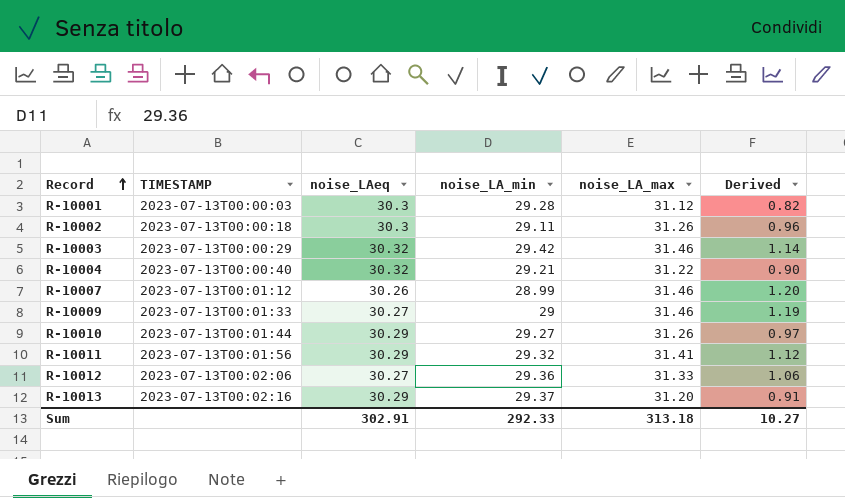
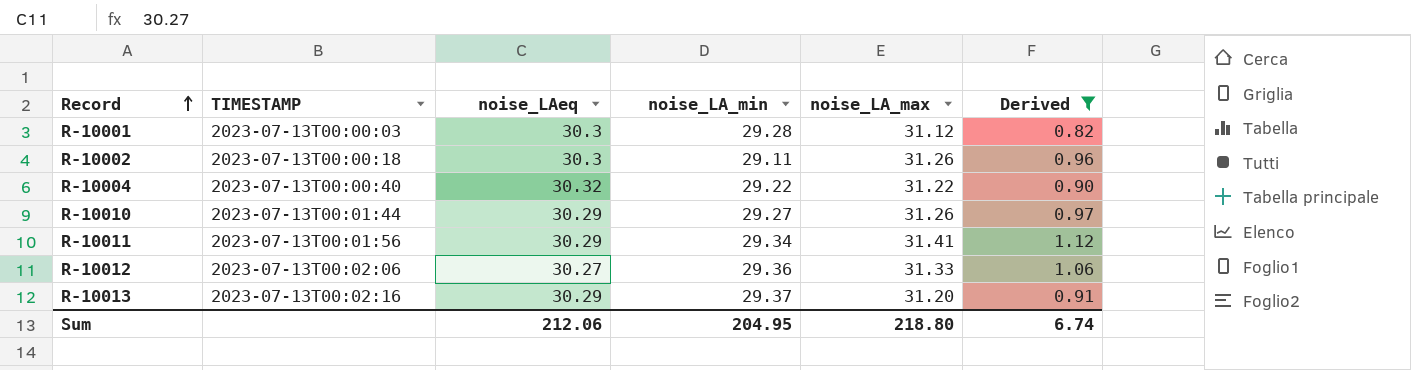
filter: none -> Derived <= 1.12
R-10004 | noise_LA_min: 29.21 -> 29.22
R-10011 | noise_LA_min: 29.32 -> 29.34
Sum | noise_LAeq: 302.91 -> 212.06
Sum | noise_LA_min: 292.33 -> 204.95
Sum | noise_LA_max: 313.18 -> 218.80
Sum | Derived: 10.27 -> 6.74

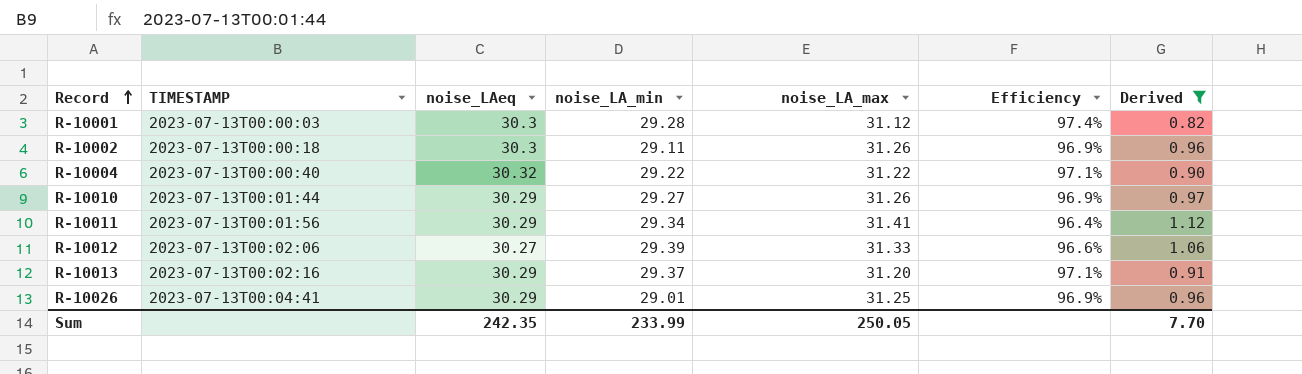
column Efficiency | formula: none -> [noise_LAeq] / [noise_LA_max]
R-10012 | noise_LA_min: 29.36 -> 29.39
row R-10026: none -> 2023-07-13T00:04:41 | 30.29 | 29.01 | 31.25 | 96.9% | 0.96
Sum | noise_LAeq: 212.06 -> 242.35
Sum | noise_LA_min: 204.95 -> 233.99
Sum | noise_LA_max: 218.80 -> 250.05
Sum | Derived: 6.74 -> 7.70

